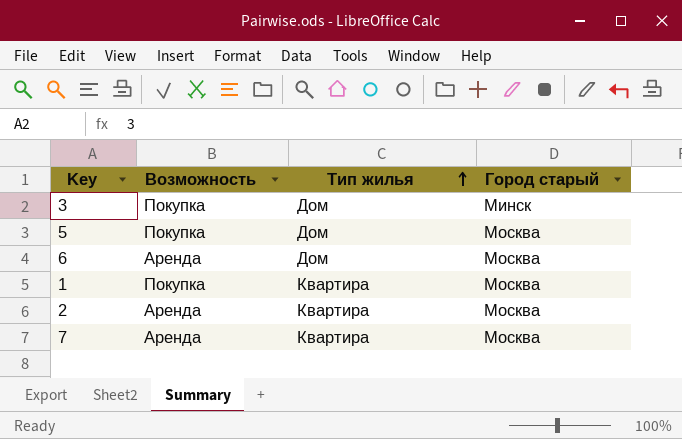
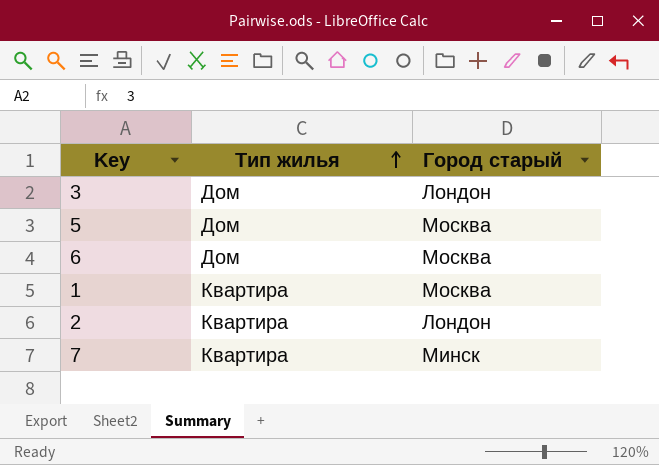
column Возможность | position: 2 -> none
3 | Город старый: Минск -> Лондон
2 | Город старый: Москва -> Лондон
7 | Город старый: Москва -> Минск

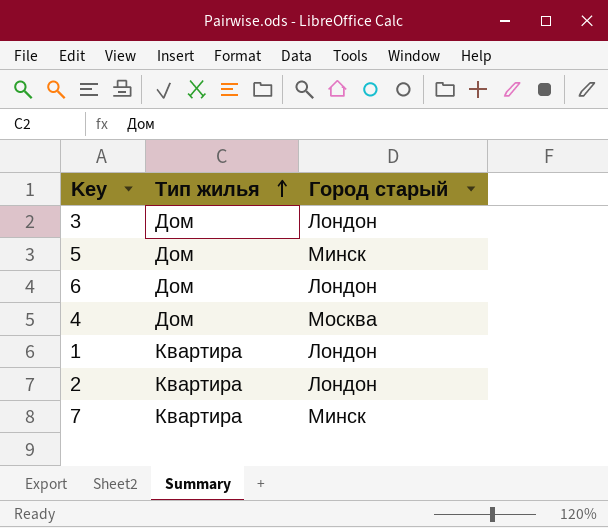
5 | Город старый: Москва -> Минск
6 | Город старый: Москва -> Лондон
row 4: none -> Дом | Москва
1 | Город старый: Москва -> Лондон

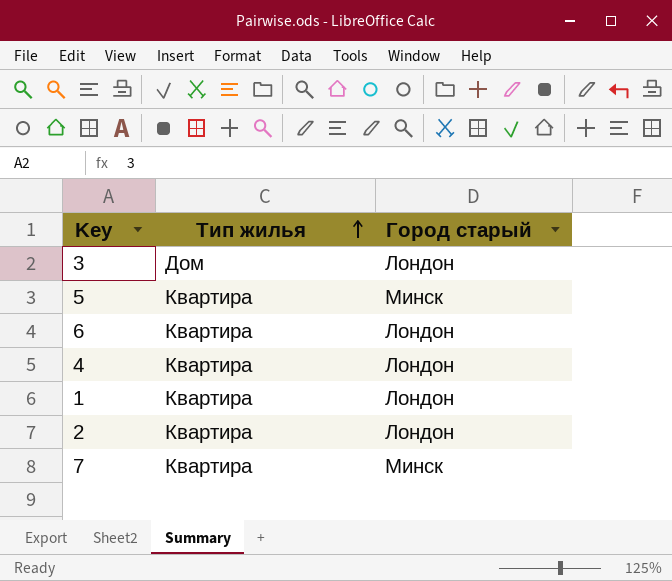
5 | Тип жилья: Дом -> Квартира
6 | Тип жилья: Дом -> Квартира
4 | Тип жилья: Дом -> Квартира
4 | Город старый: Москва -> Лондон

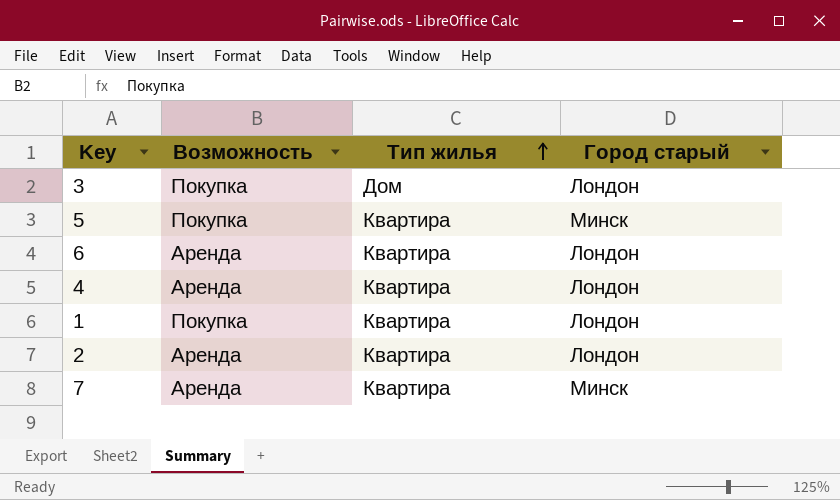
column Возможность | position: none -> 2

